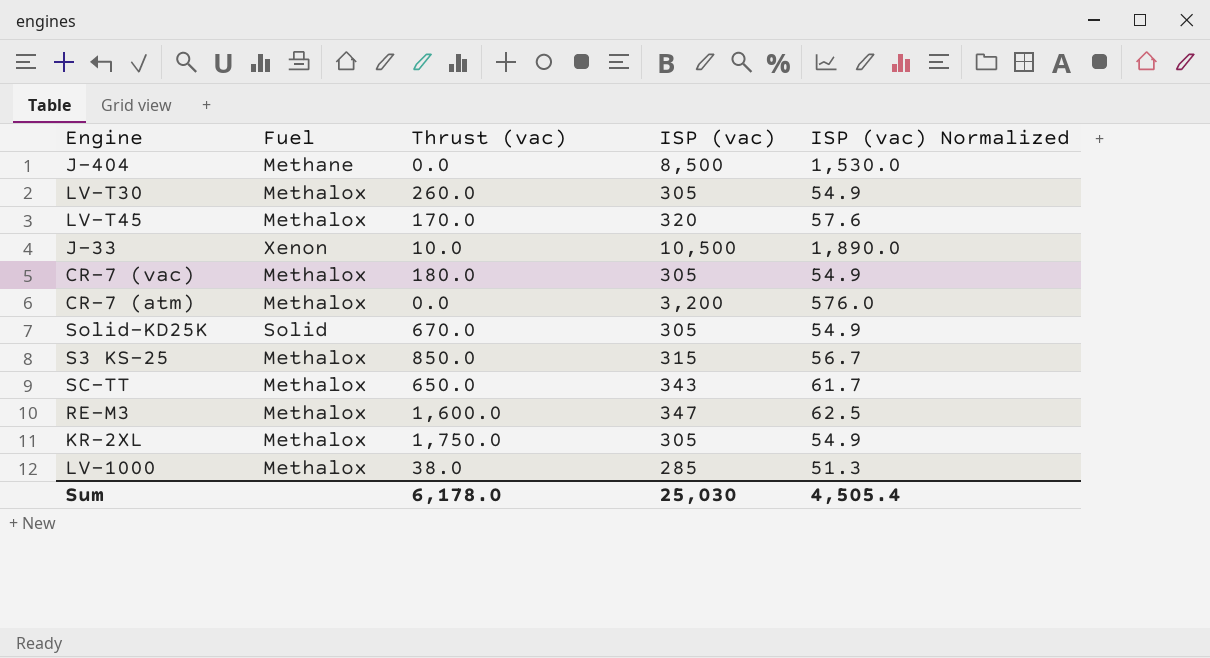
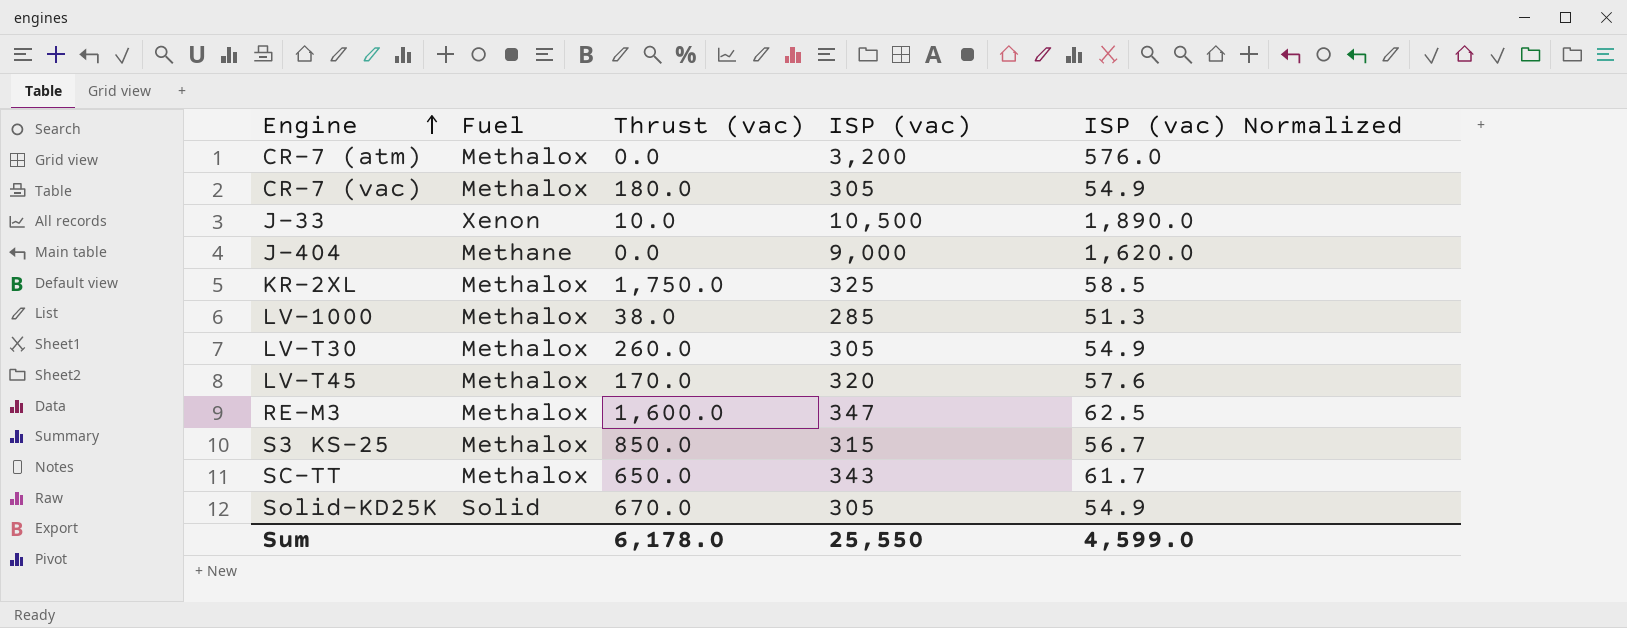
row order: none -> Engine ascending
J-404 | ISP (vac): 8,500 -> 9,000
J-404 | ISP (vac) Normalized: 1,530.0 -> 1,620.0
KR-2XL | ISP (vac): 305 -> 325
KR-2XL | ISP (vac) Normalized: 54.9 -> 58.5
Sum | ISP (vac): 25,030 -> 25,550
Sum | ISP (vac) Normalized: 4,505.4 -> 4,599.0

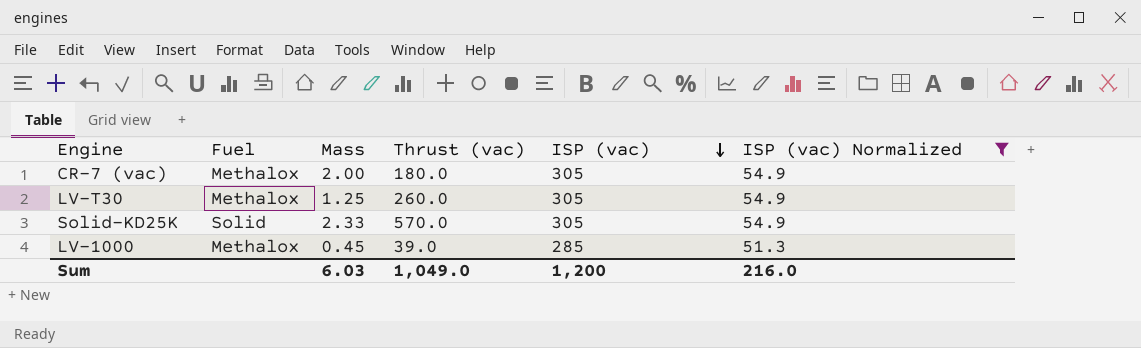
filter: none -> ISP (vac) Normalized <= 54.9
row order: Engine ascending -> ISP (vac) descending
column Mass | position: none -> 3
Solid-KD25K | Thrust (vac): 670.0 -> 570.0
LV-1000 | Thrust (vac): 38.0 -> 39.0
Sum | Thrust (vac): 6,178.0 -> 1,049.0
Sum | ISP (vac): 25,550 -> 1,200
Sum | ISP (vac) Normalized: 4,599.0 -> 216.0

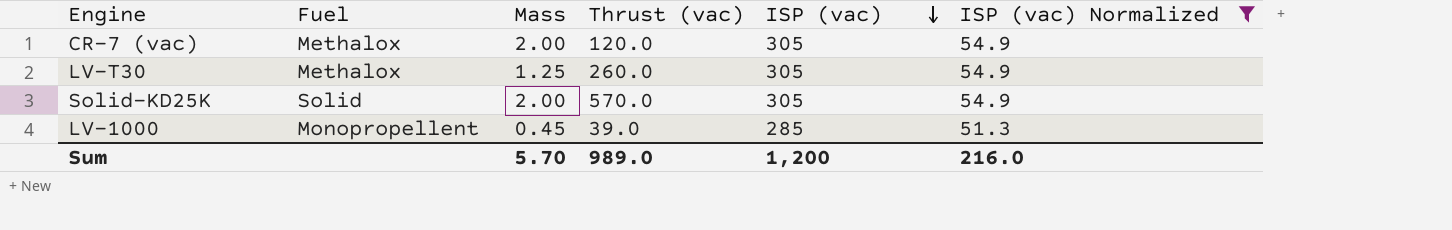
CR-7 (vac) | Thrust (vac): 180.0 -> 120.0
Solid-KD25K | Mass: 2.33 -> 2.00
LV-1000 | Fuel: Methalox -> Monopropellent
Sum | Mass: 6.03 -> 5.70
Sum | Thrust (vac): 1,049.0 -> 989.0

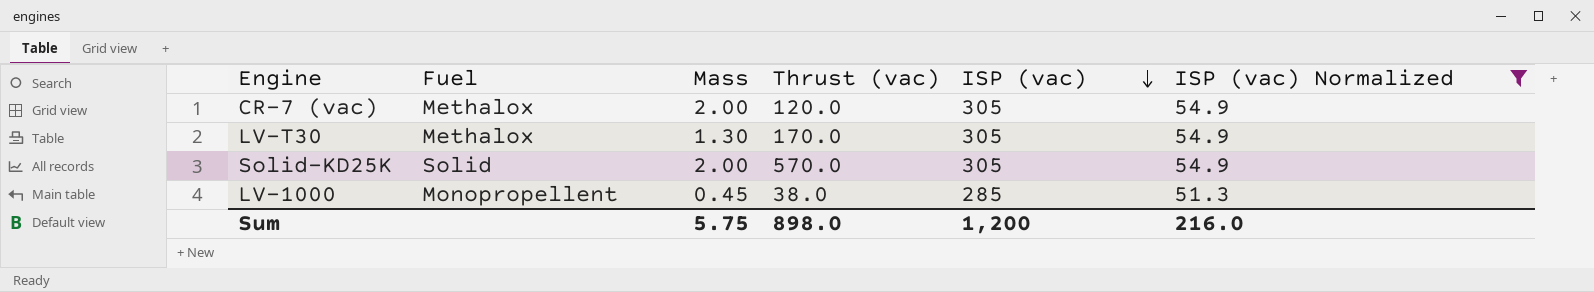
LV-T30 | Mass: 1.25 -> 1.30
LV-T30 | Thrust (vac): 260.0 -> 170.0
LV-1000 | Thrust (vac): 39.0 -> 38.0
Sum | Mass: 5.70 -> 5.75
Sum | Thrust (vac): 989.0 -> 898.0

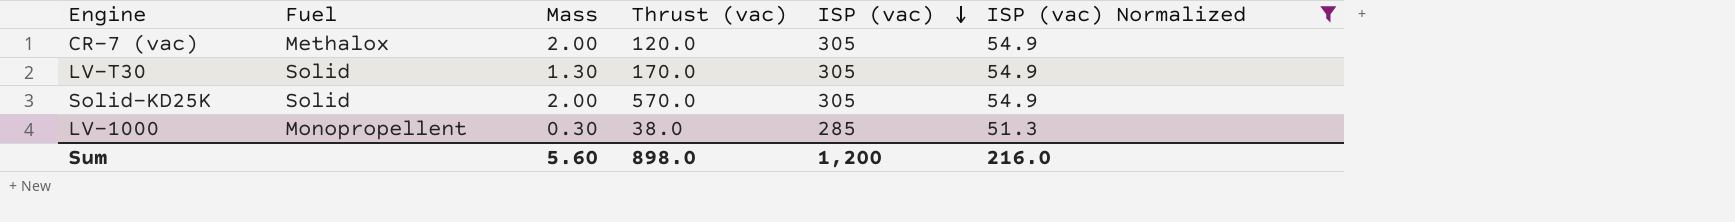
LV-T30 | Fuel: Methalox -> Solid
LV-1000 | Mass: 0.45 -> 0.30
Sum | Mass: 5.75 -> 5.60

